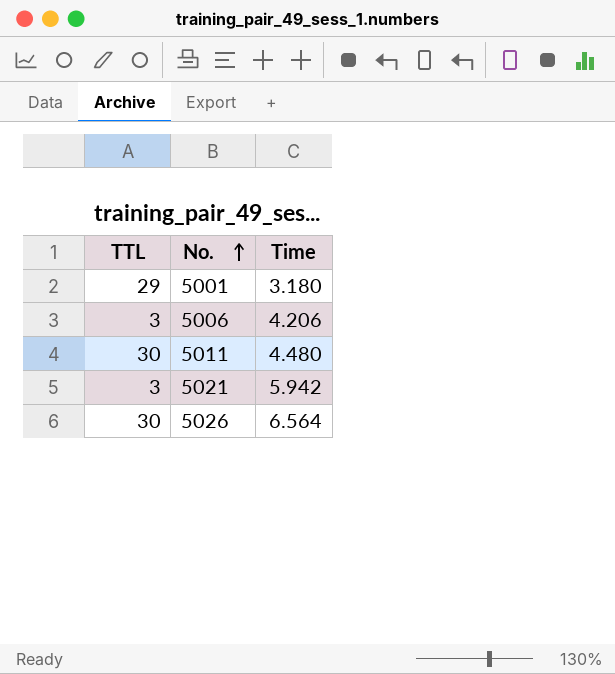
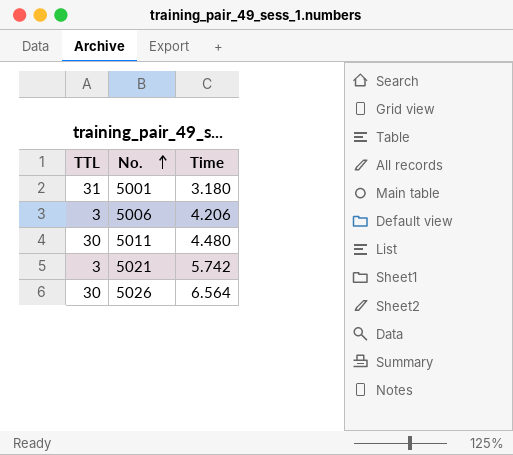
5001 | TTL: 29 -> 31
5021 | Time: 5.942 -> 5.742

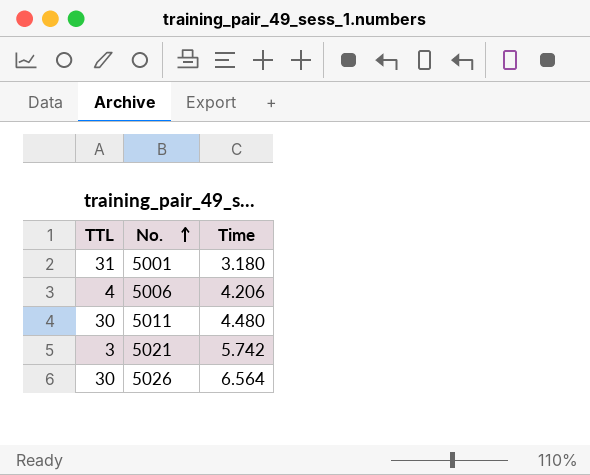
5006 | TTL: 3 -> 4

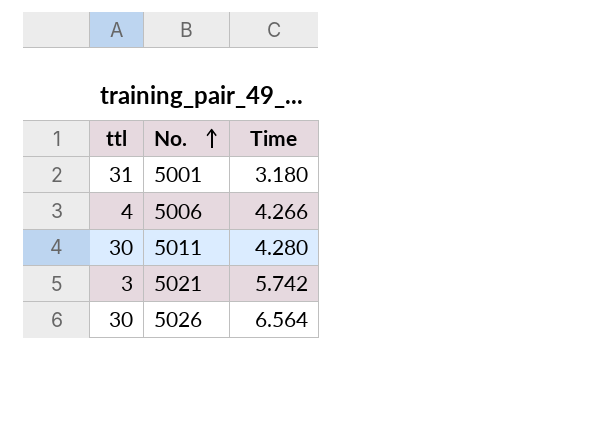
column name: TTL -> ttl
5006 | Time: 4.206 -> 4.266
5011 | Time: 4.480 -> 4.280

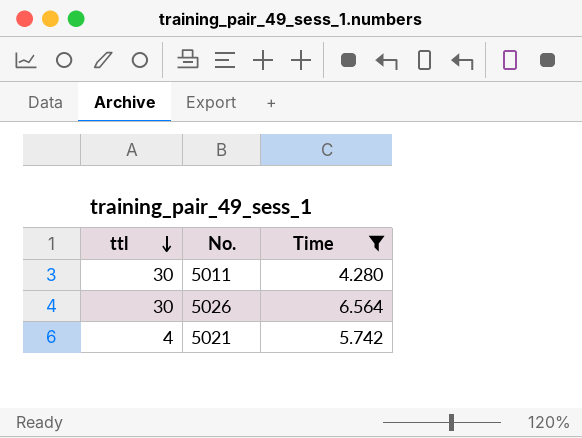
filter: none -> Time >= 4.280
row order: No. ascending -> ttl descending
5021 | ttl: 3 -> 4

